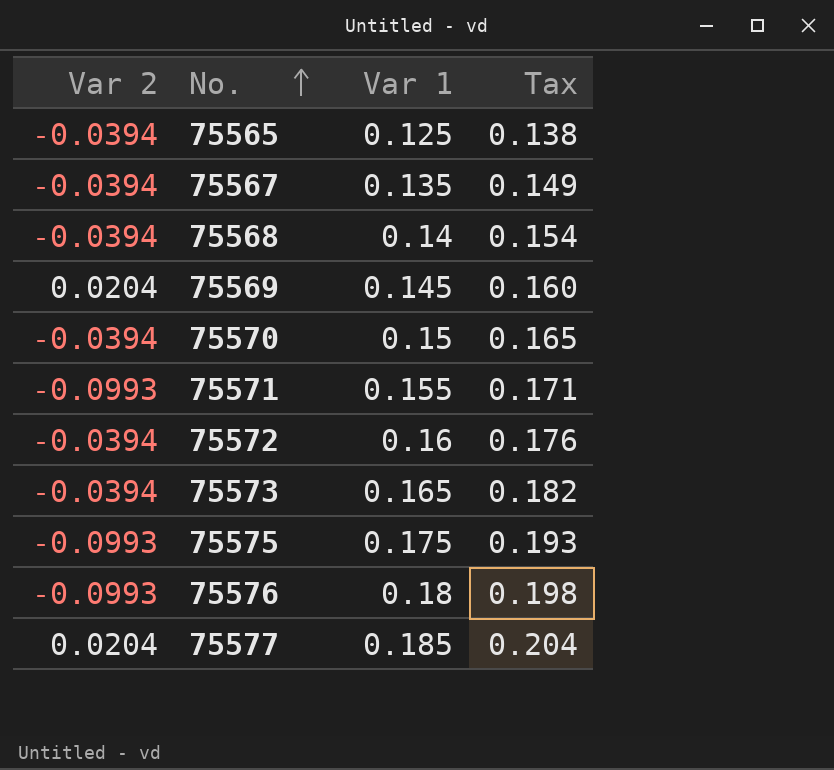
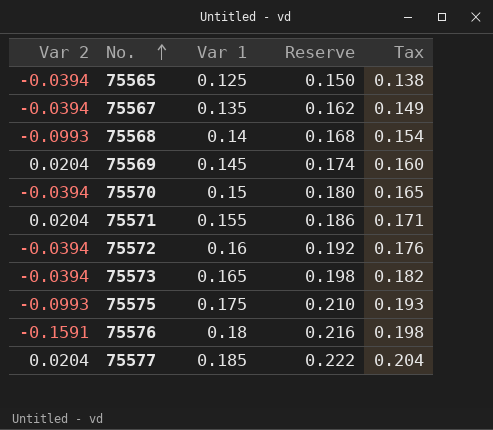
column Reserve | formula: none -> [Var 1] * 1.2
75568 | Var 2: -0.0394 -> -0.0993
75571 | Var 2: -0.0993 -> 0.0204
75576 | Var 2: -0.0993 -> -0.1591

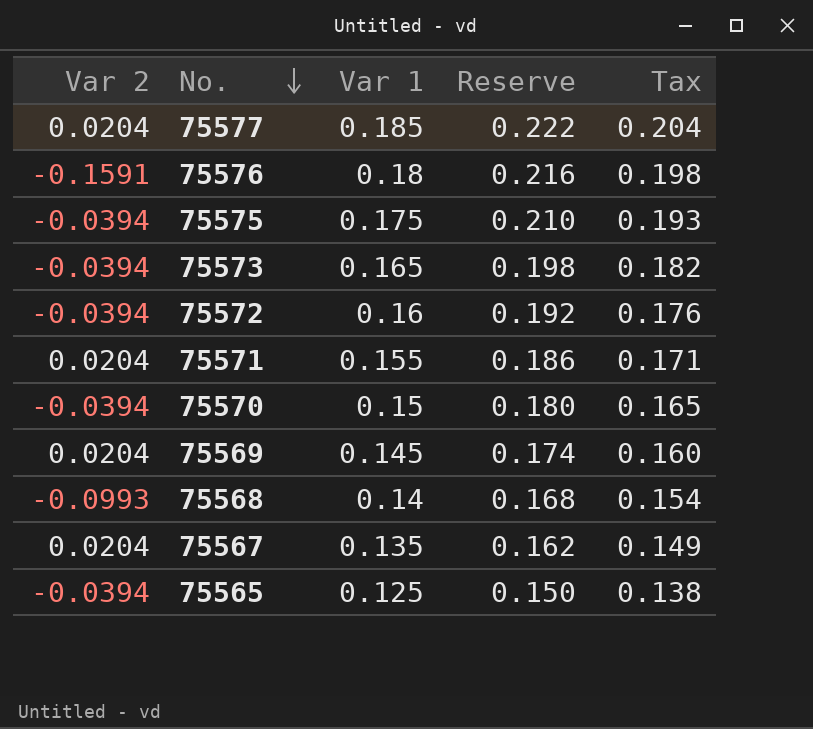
row order: No. ascending -> No. descending
75575 | Var 2: -0.0993 -> -0.0394
75567 | Var 2: -0.0394 -> 0.0204

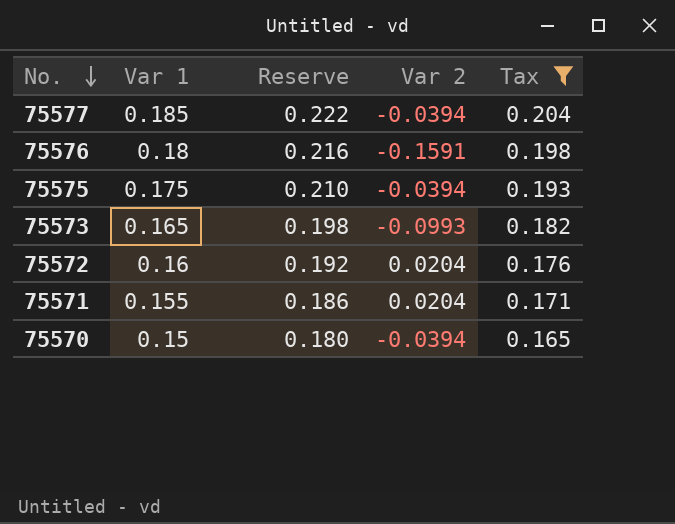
filter: none -> Tax >= 0.165
column Var 2 | position: 1 -> 4
75577 | Var 2: 0.0204 -> -0.0394
75573 | Var 2: -0.0394 -> -0.0993
75572 | Var 2: -0.0394 -> 0.0204

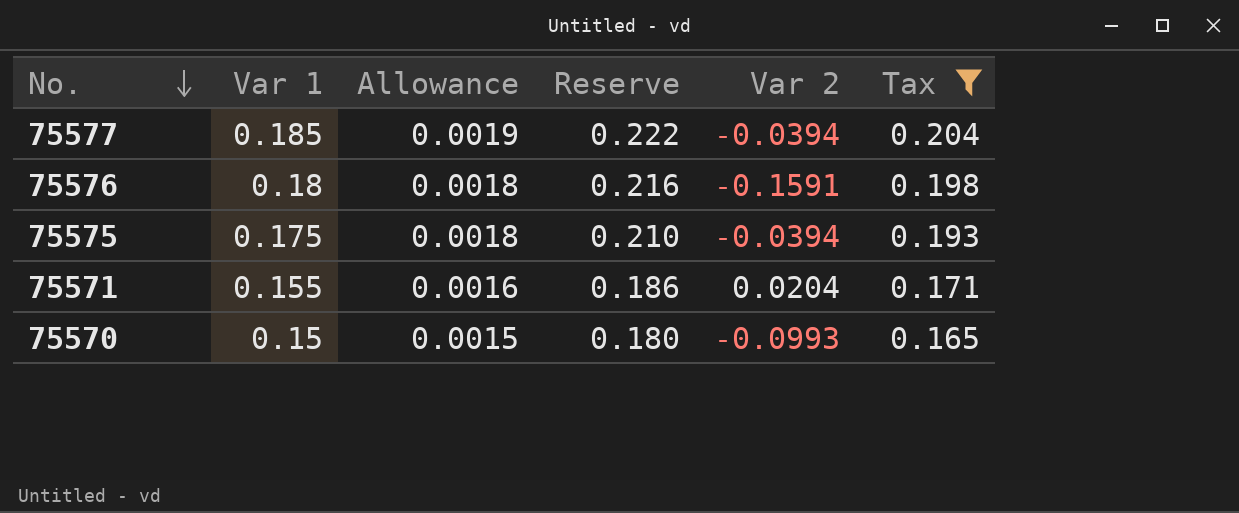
column Allowance | formula: none -> [Var 1] * 0.01
row 75573: 0.165 | 0.198 | -0.0993 | 0.182 -> none
row 75572: 0.16 | 0.192 | 0.0204 | 0.176 -> none
75570 | Var 2: -0.0394 -> -0.0993

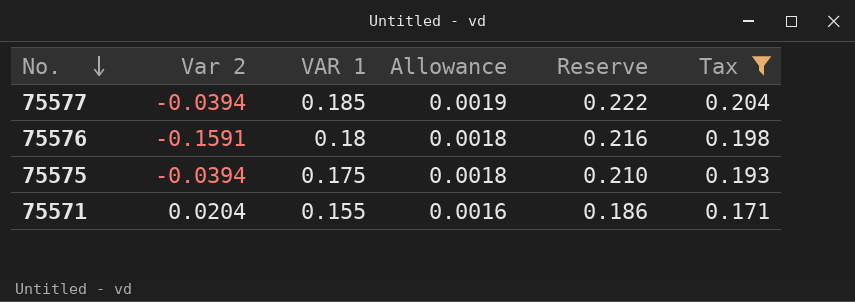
column Var 2 | position: 5 -> 2
column name: Var 1 -> VAR 1
row 75570: 0.15 | 0.0015 | 0.180 | -0.0993 | 0.165 -> none

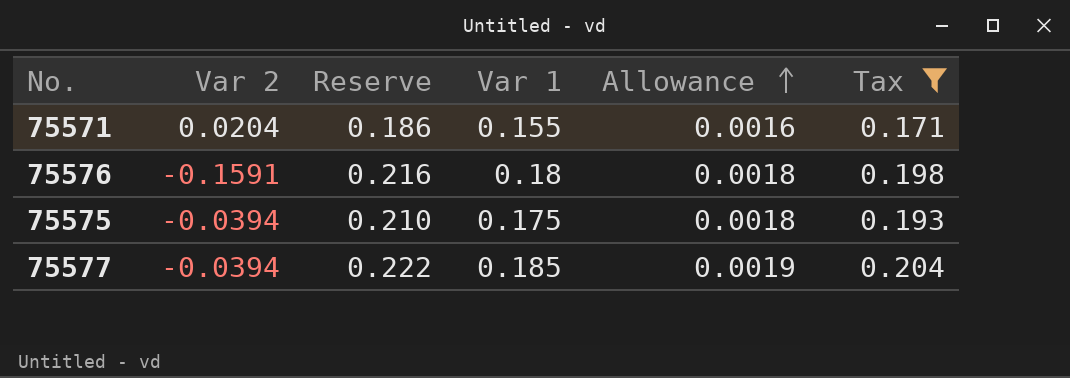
row order: No. descending -> Allowance ascending
column Reserve | position: 5 -> 3
column name: VAR 1 -> Var 1

